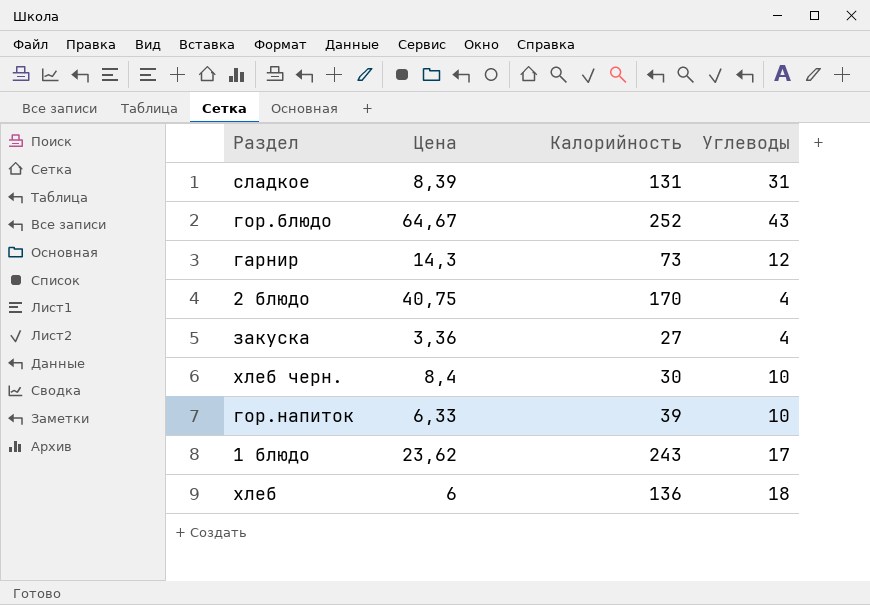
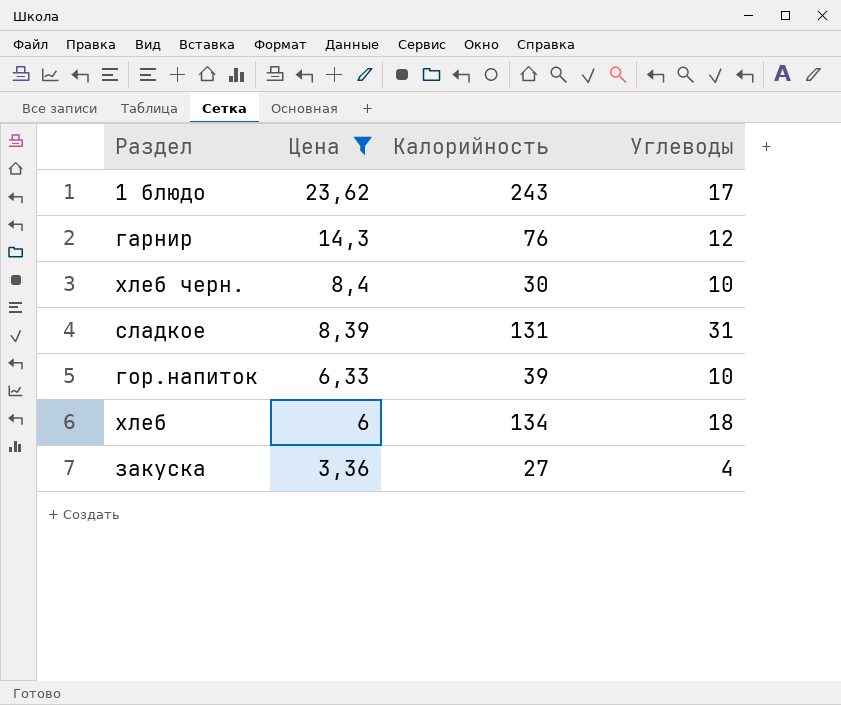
filter: none -> Цена <= 23,62
row order: none -> Цена descending
гарнир | Калорийность: 73 -> 76
хлеб | Калорийность: 136 -> 134

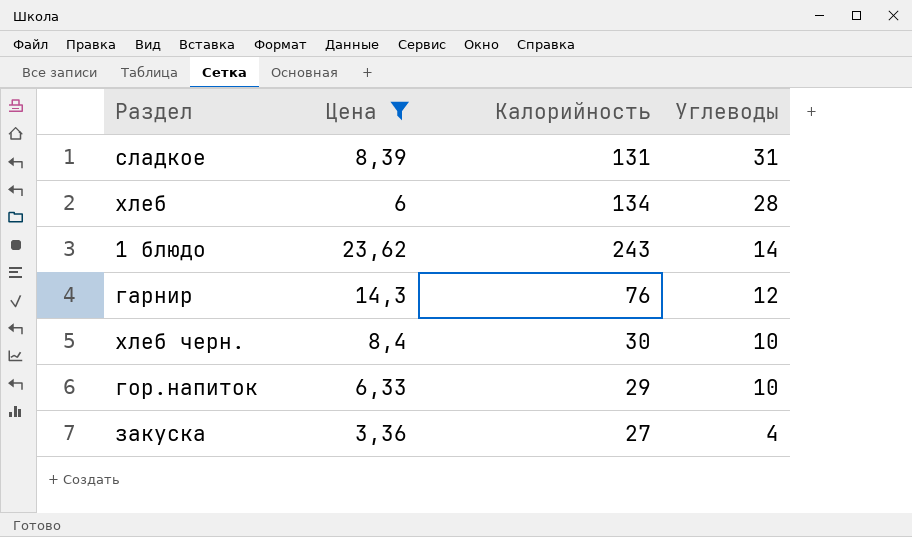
row order: Цена descending -> Углеводы descending
хлеб | Углеводы: 18 -> 28
1 блюдо | Углеводы: 17 -> 14
гор.напиток | Калорийность: 39 -> 29

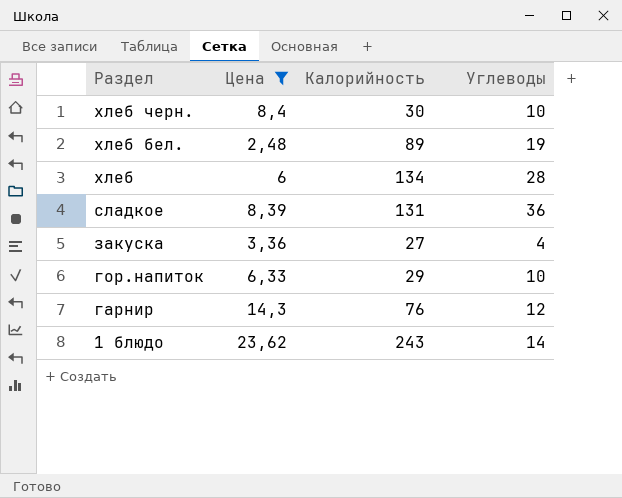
row order: Углеводы descending -> Раздел descending
row хлеб бел.: none -> 2,48 | 89 | 19
сладкое | Углеводы: 31 -> 36

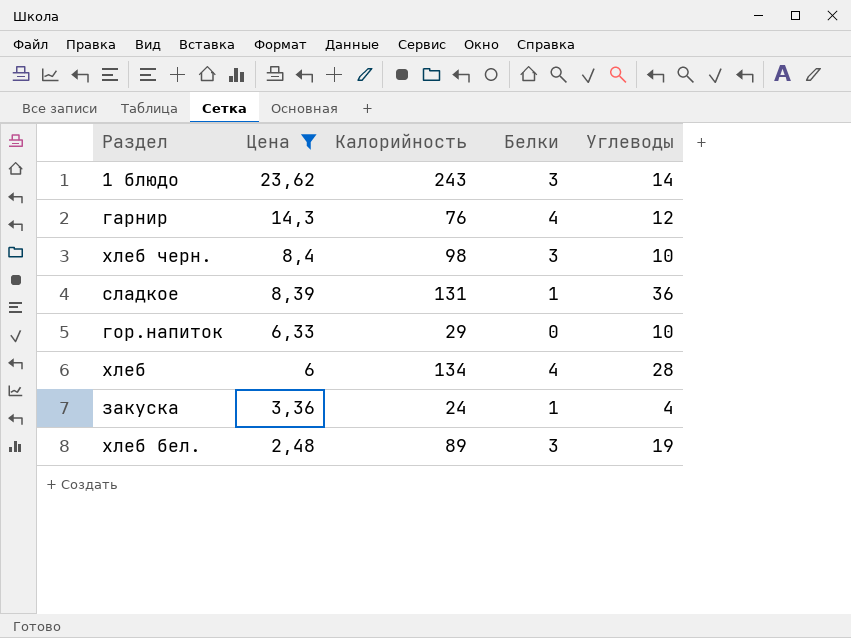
row order: Раздел descending -> Цена descending
column Белки | position: none -> 4
хлеб черн. | Калорийность: 30 -> 98
закуска | Калорийность: 27 -> 24

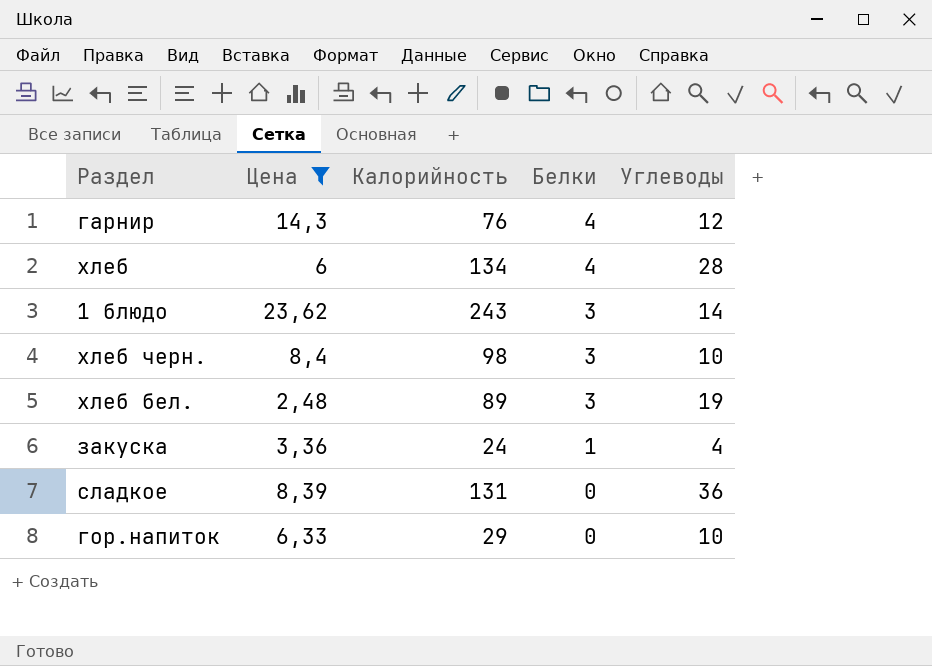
row order: Цена descending -> Белки descending
сладкое | Белки: 1 -> 0

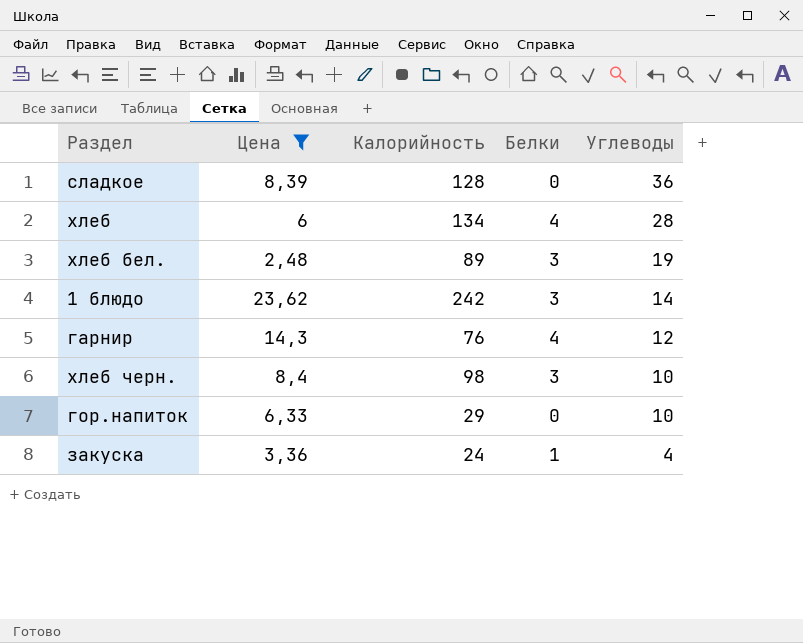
row order: Белки descending -> Углеводы descending
сладкое | Калорийность: 131 -> 128
1 блюдо | Калорийность: 243 -> 242

